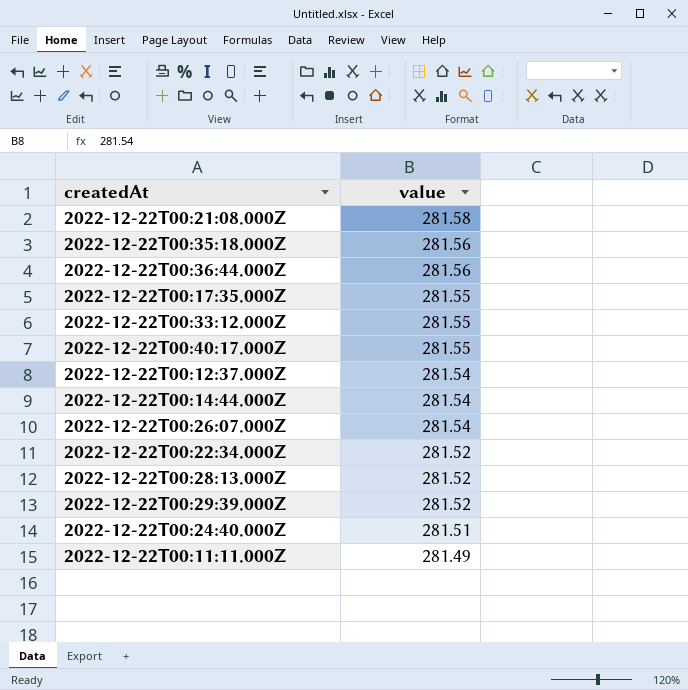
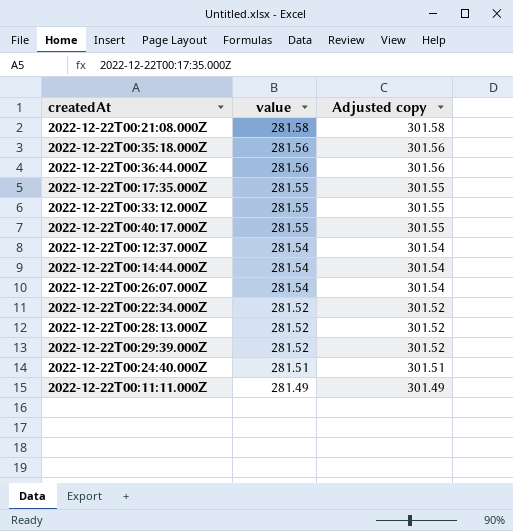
column Adjusted copy | formula: none -> [value] + 20

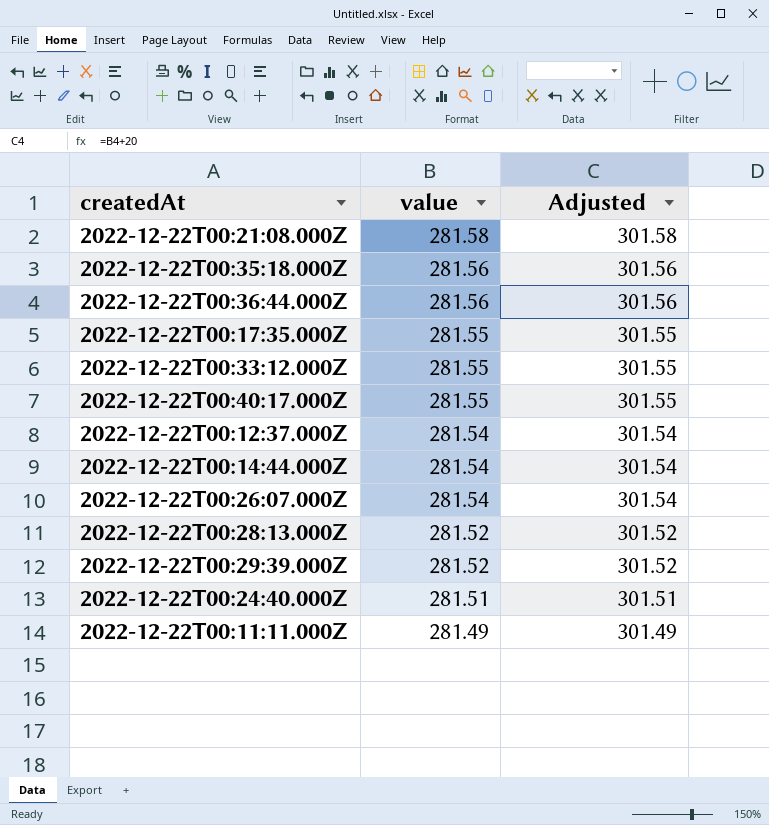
column name: Adjusted copy -> Adjusted
row 2022-12-22T00:22:34.000Z: 281.52 | 301.52 -> none

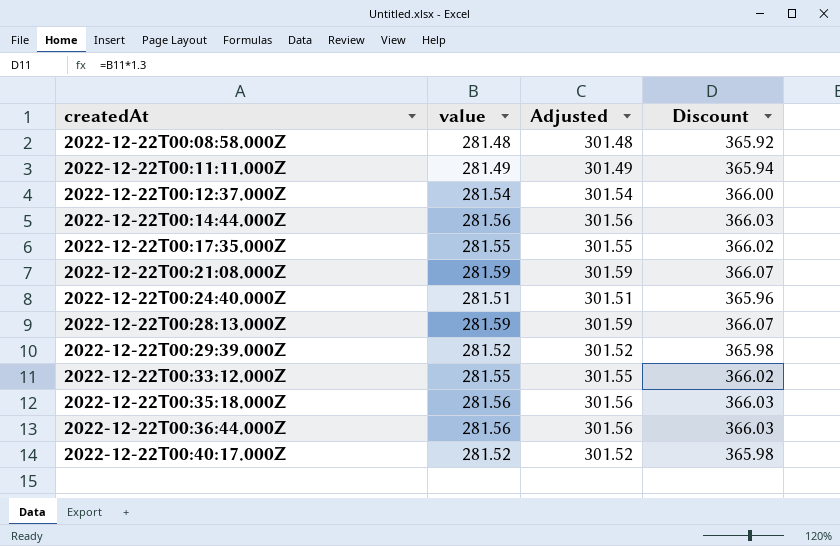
row order: value descending -> createdAt ascending
column Discount | formula: none -> [value] * 1.3
row 2022-12-22T00:26:07.000Z: 281.54 | 301.54 -> none
row 2022-12-22T00:08:58.000Z: none -> 281.48 | 301.48 | 365.92
2022-12-22T00:14:44.000Z | value: 281.54 -> 281.56
2022-12-22T00:14:44.000Z | Adjusted: 301.54 -> 301.56
2022-12-22T00:21:08.000Z | value: 281.58 -> 281.59
2022-12-22T00:21:08.000Z | Adjusted: 301.58 -> 301.59
2022-12-22T00:28:13.000Z | value: 281.52 -> 281.59
2022-12-22T00:28:13.000Z | Adjusted: 301.52 -> 301.59
2022-12-22T00:40:17.000Z | value: 281.55 -> 281.52
2022-12-22T00:40:17.000Z | Adjusted: 301.55 -> 301.52

